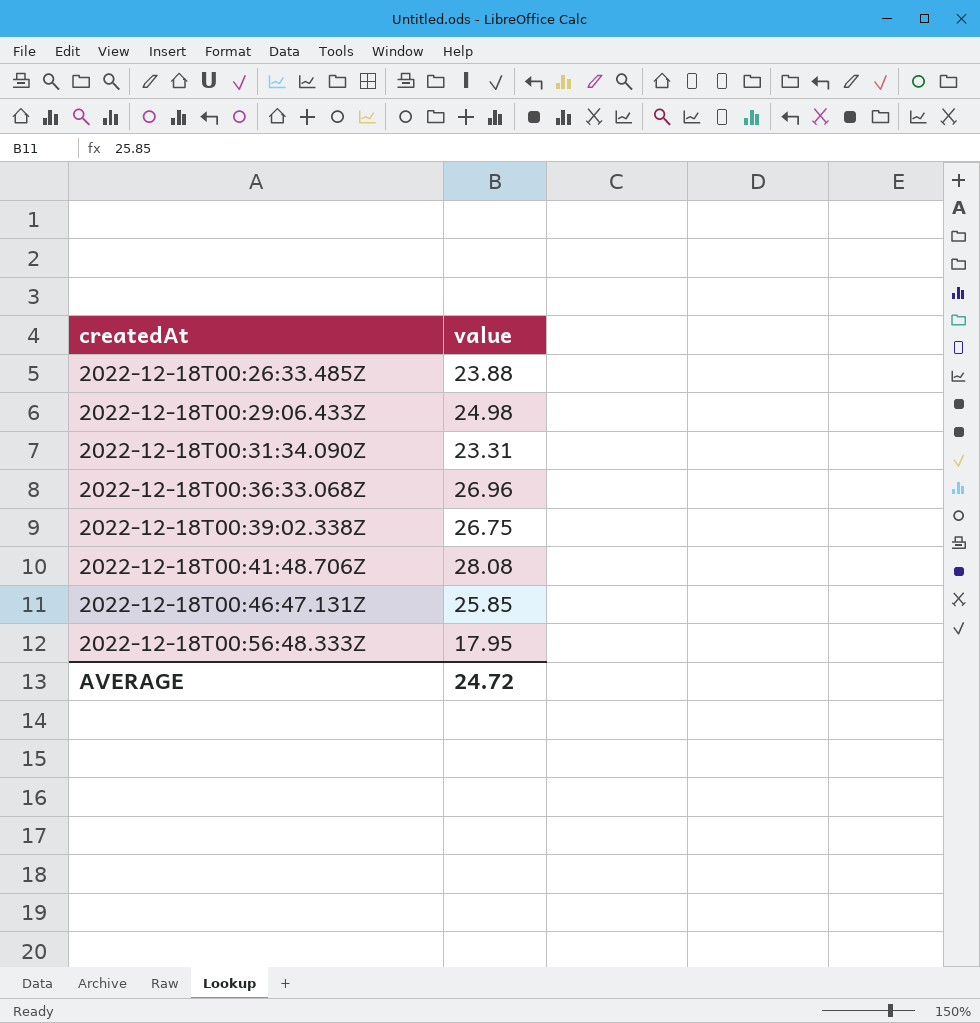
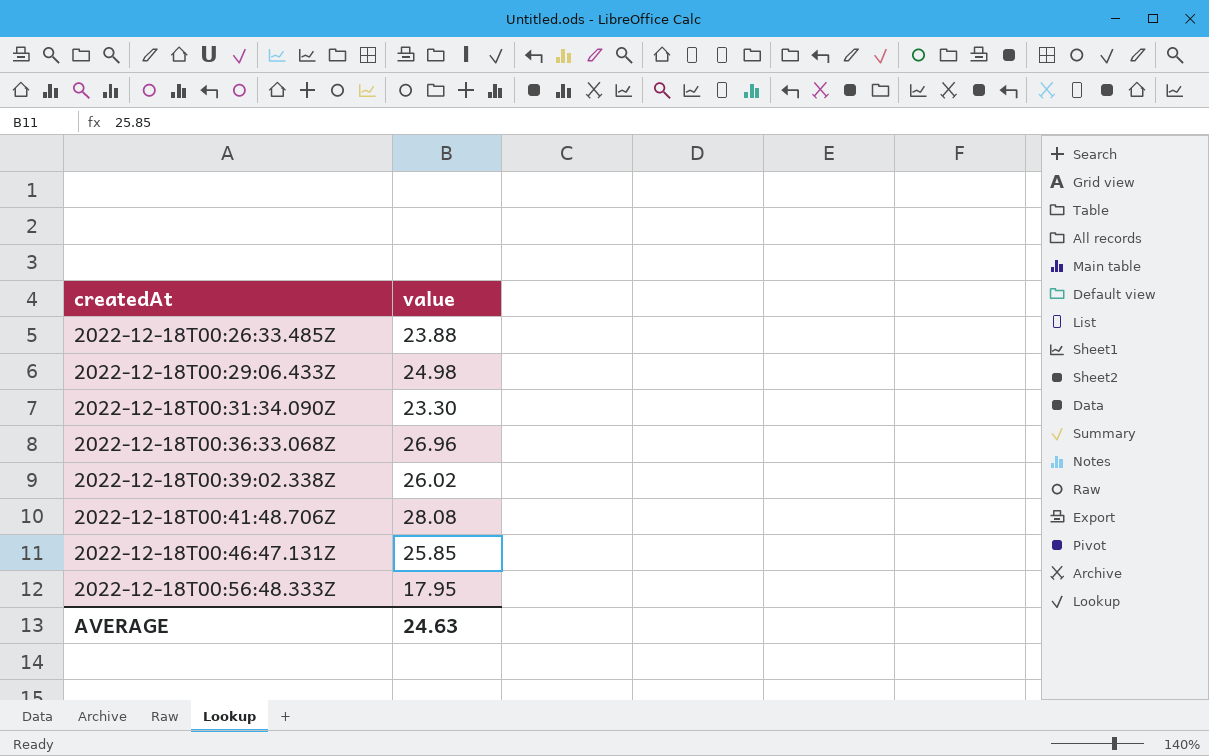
2022-12-18T00:31:34.090Z | value: 23.31 -> 23.30
2022-12-18T00:39:02.338Z | value: 26.75 -> 26.02
AVERAGE | value: 24.72 -> 24.63

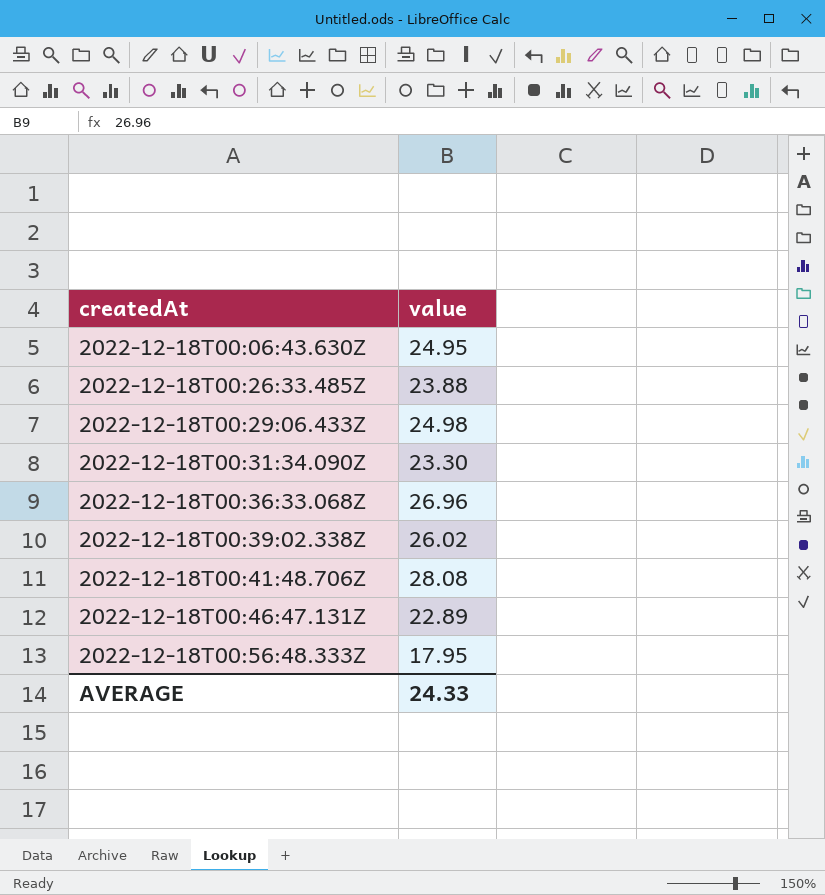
row 2022-12-18T00:06:43.630Z: none -> 24.95
2022-12-18T00:46:47.131Z | value: 25.85 -> 22.89
AVERAGE | value: 24.63 -> 24.33

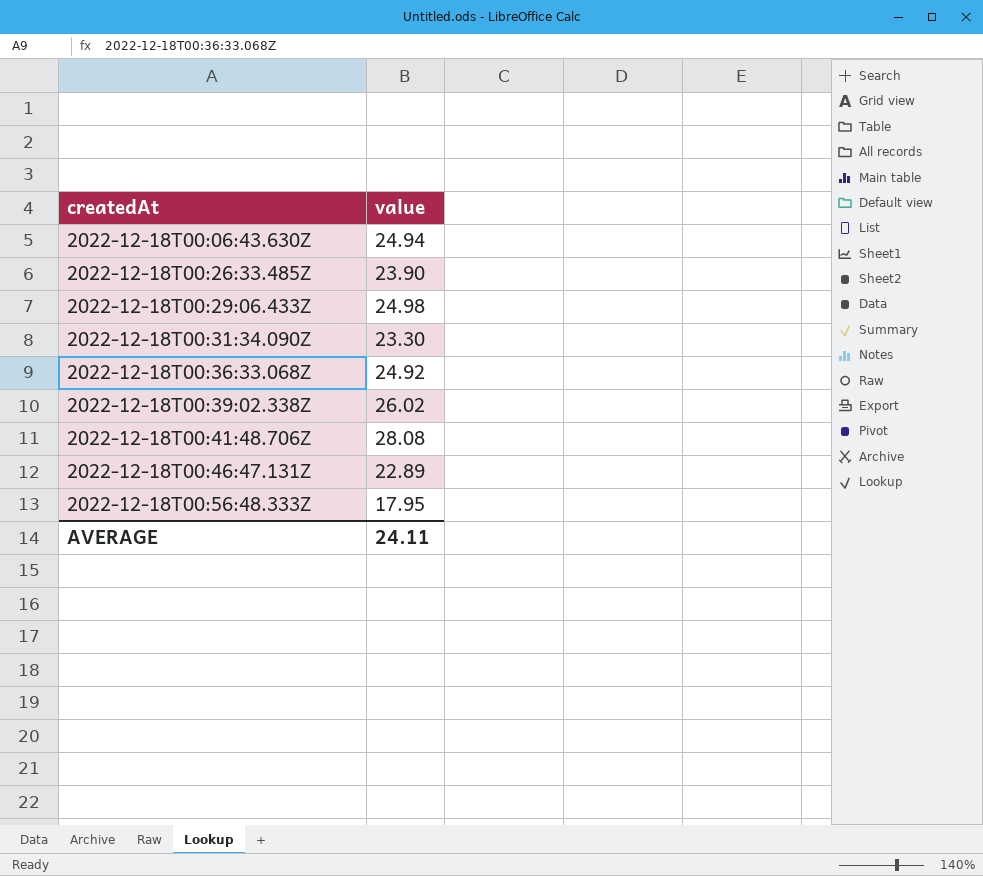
2022-12-18T00:06:43.630Z | value: 24.95 -> 24.94
2022-12-18T00:26:33.485Z | value: 23.88 -> 23.90
2022-12-18T00:36:33.068Z | value: 26.96 -> 24.92
AVERAGE | value: 24.33 -> 24.11

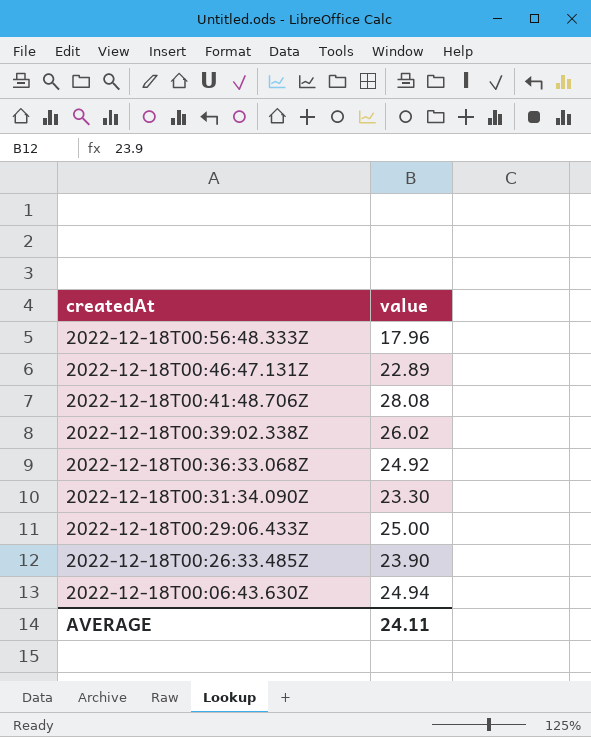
row order: createdAt ascending -> createdAt descending
2022-12-18T00:56:48.333Z | value: 17.95 -> 17.96
2022-12-18T00:29:06.433Z | value: 24.98 -> 25.00

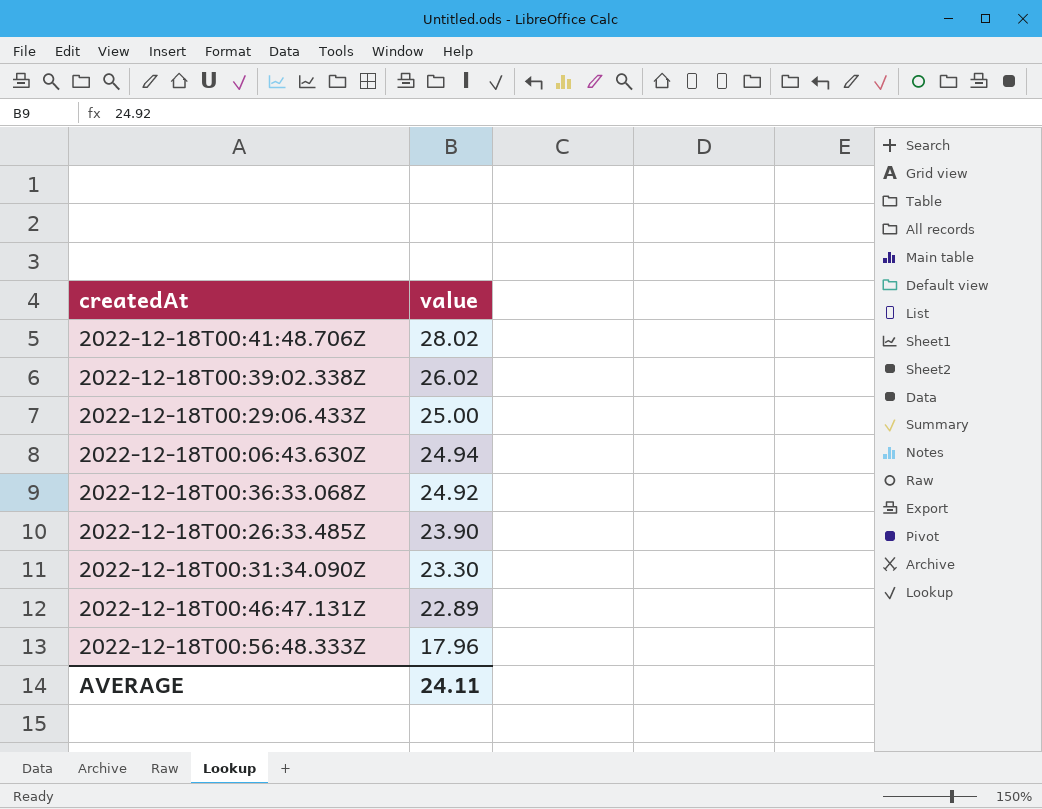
row order: createdAt descending -> value descending
2022-12-18T00:41:48.706Z | value: 28.08 -> 28.02

